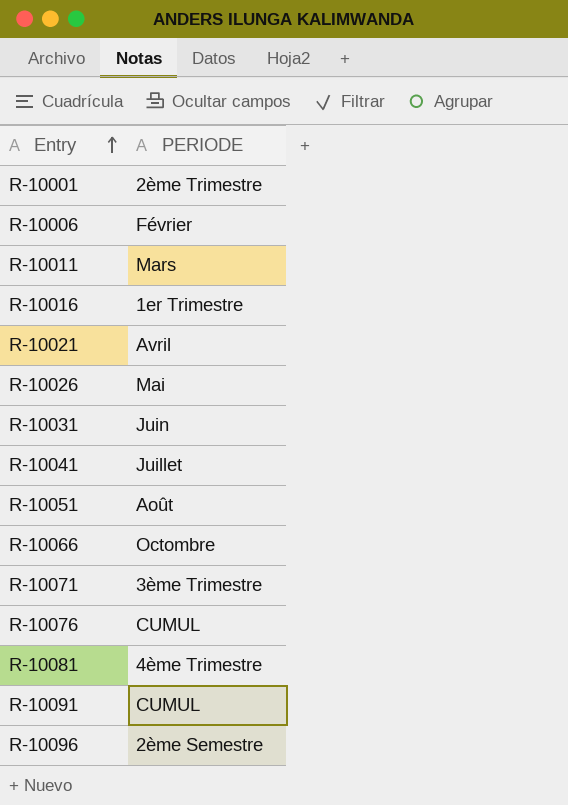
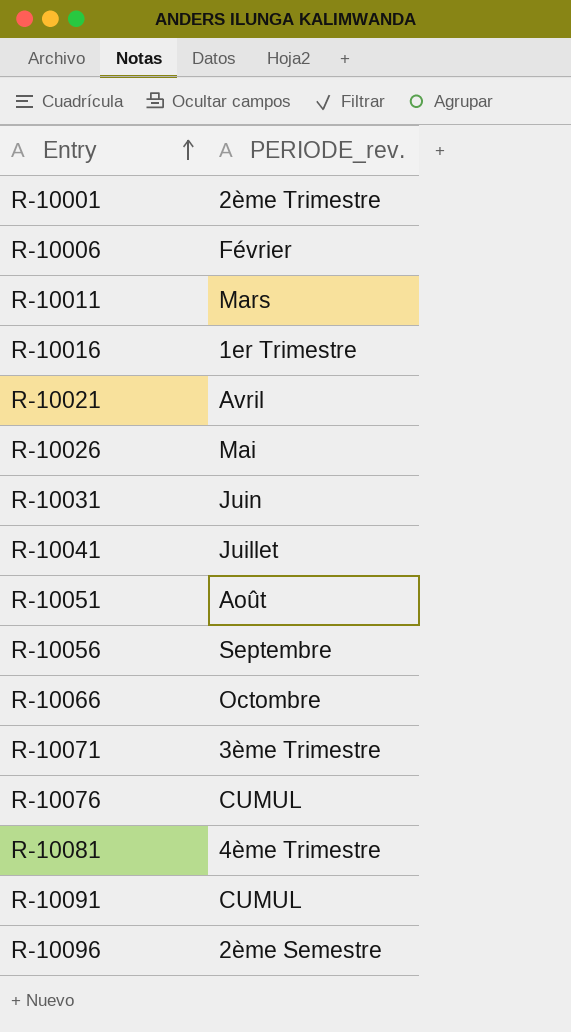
column name: PERIODE -> PERIODE_rev.
row R-10056: none -> Septembre

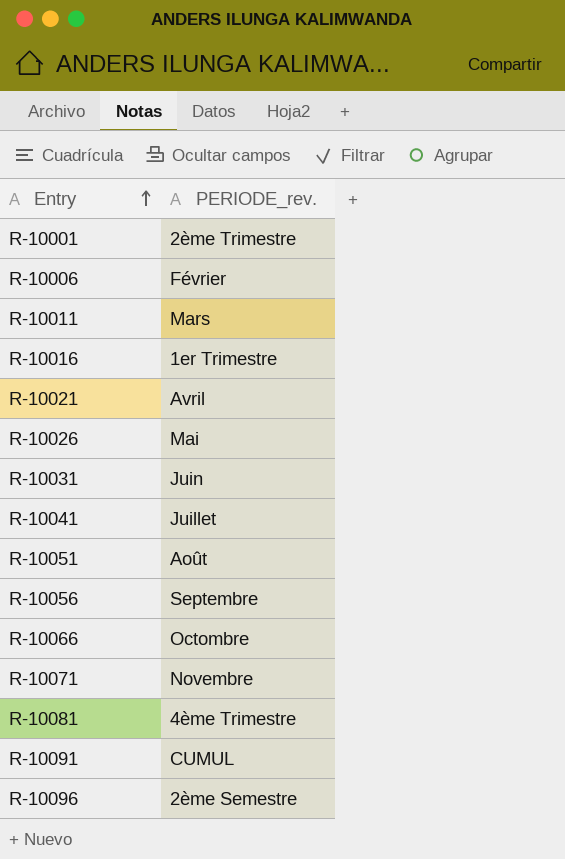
row R-10076: CUMUL -> none
R-10071 | PERIODE_rev.: 3ème Trimestre -> Novembre

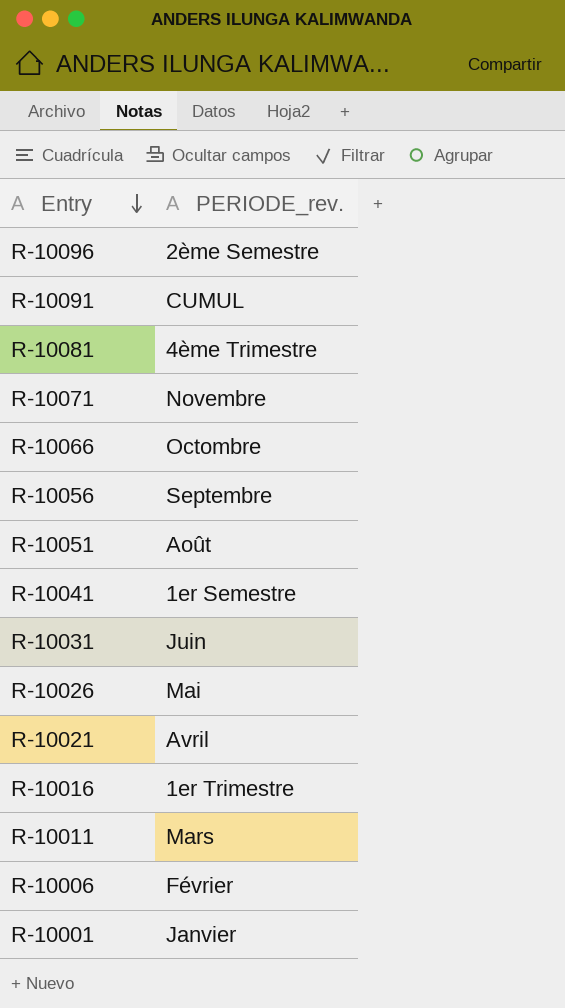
row order: Entry ascending -> Entry descending
R-10041 | PERIODE_rev.: Juillet -> 1er Semestre
R-10001 | PERIODE_rev.: 2ème Trimestre -> Janvier

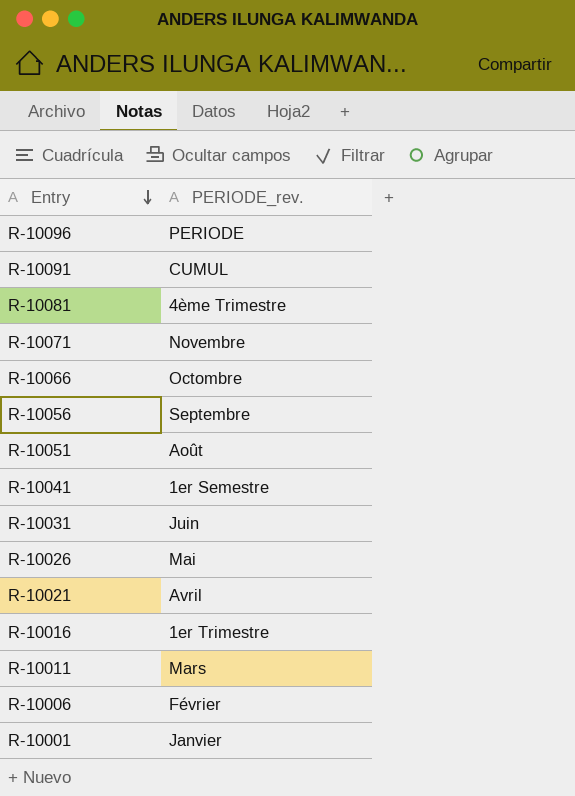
R-10096 | PERIODE_rev.: 2ème Semestre -> PERIODE

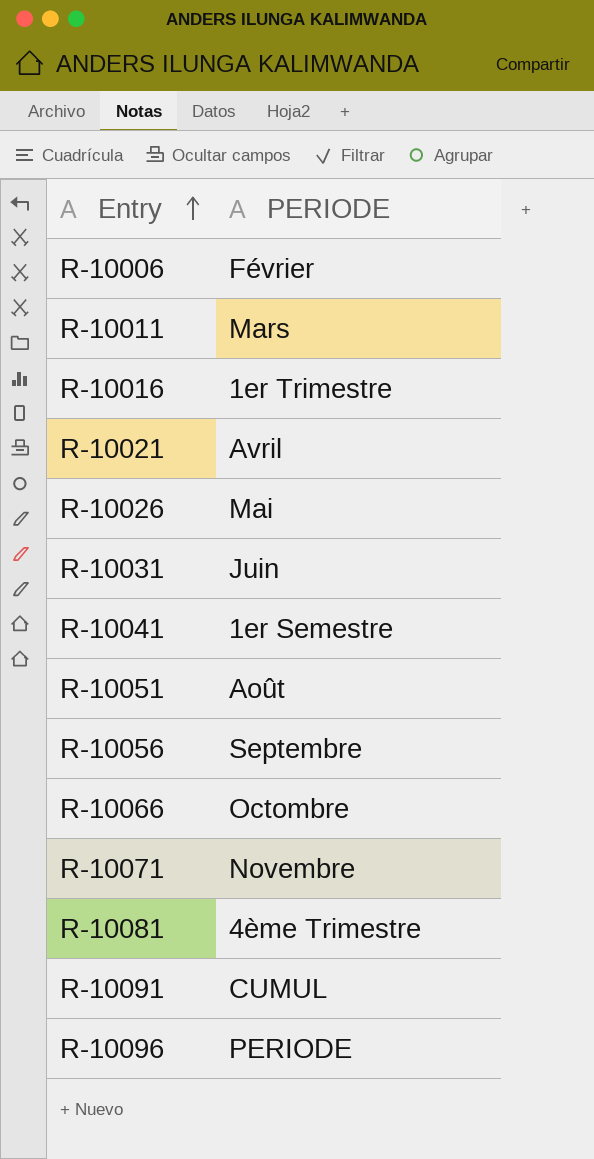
row order: Entry descending -> Entry ascending
column name: PERIODE_rev. -> PERIODE
row R-10001: Janvier -> none

